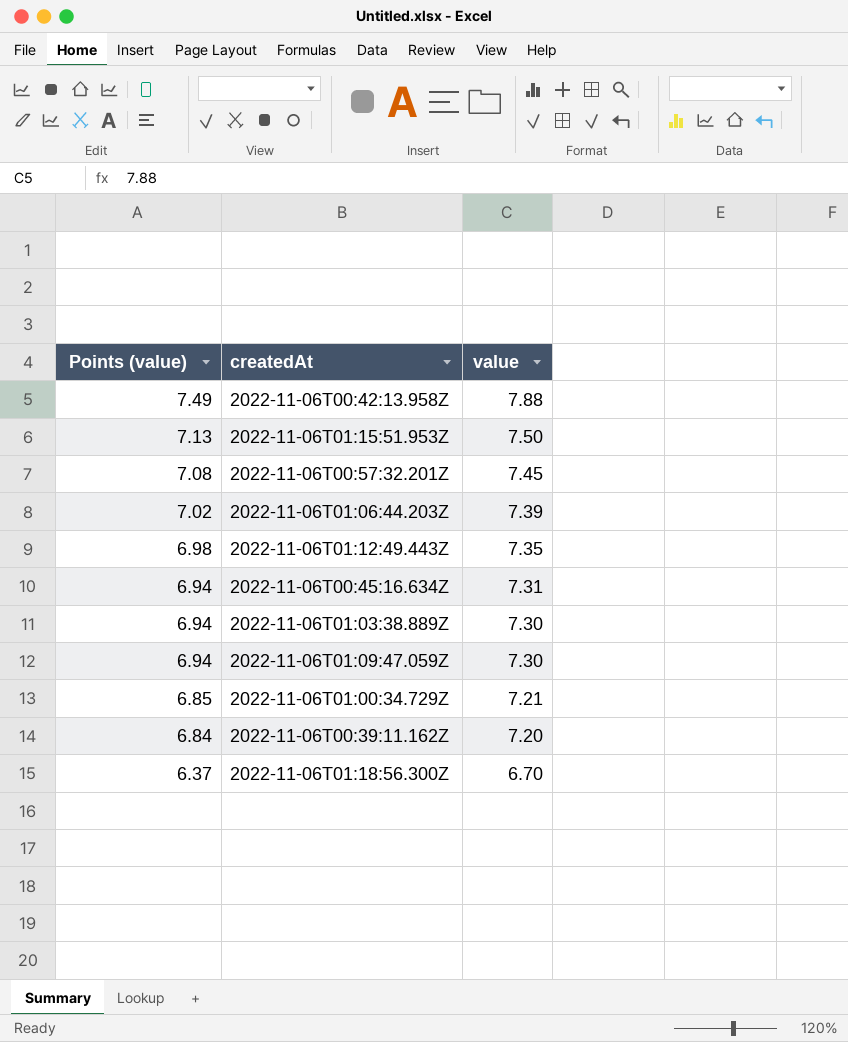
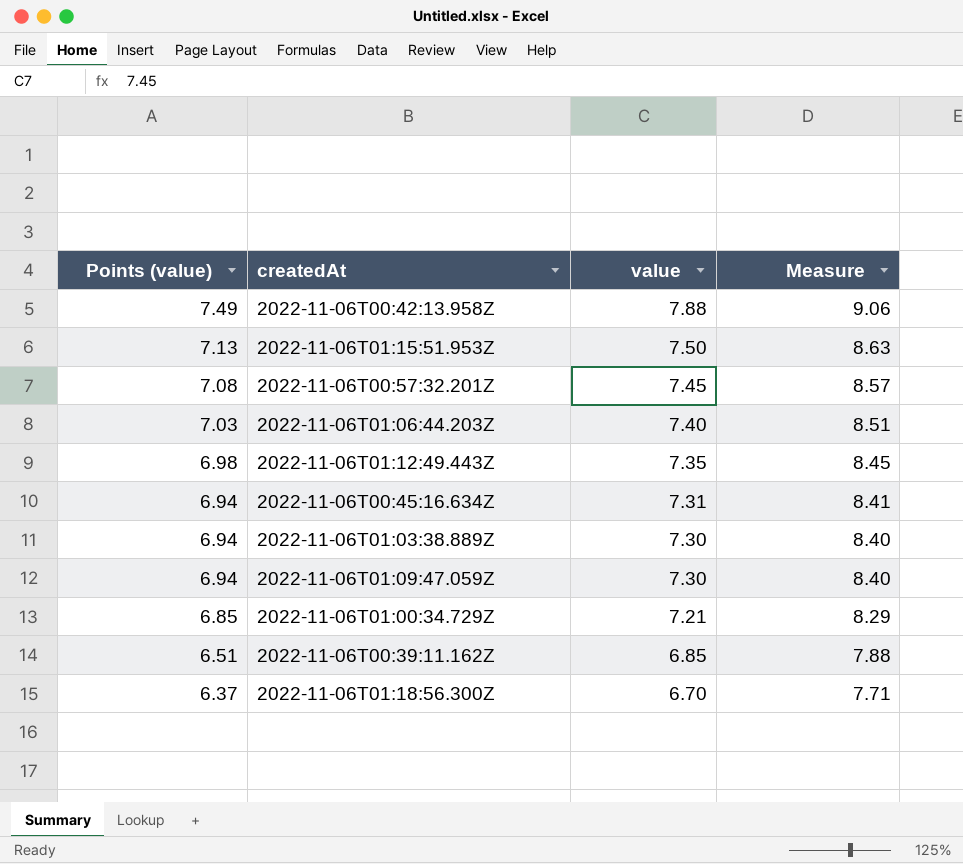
column Measure | formula: none -> [value] * 1.15
2022-11-06T01:06:44.203Z | Points (value): 7.02 -> 7.03
2022-11-06T01:06:44.203Z | value: 7.39 -> 7.40
2022-11-06T00:39:11.162Z | Points (value): 6.84 -> 6.51
2022-11-06T00:39:11.162Z | value: 7.20 -> 6.85

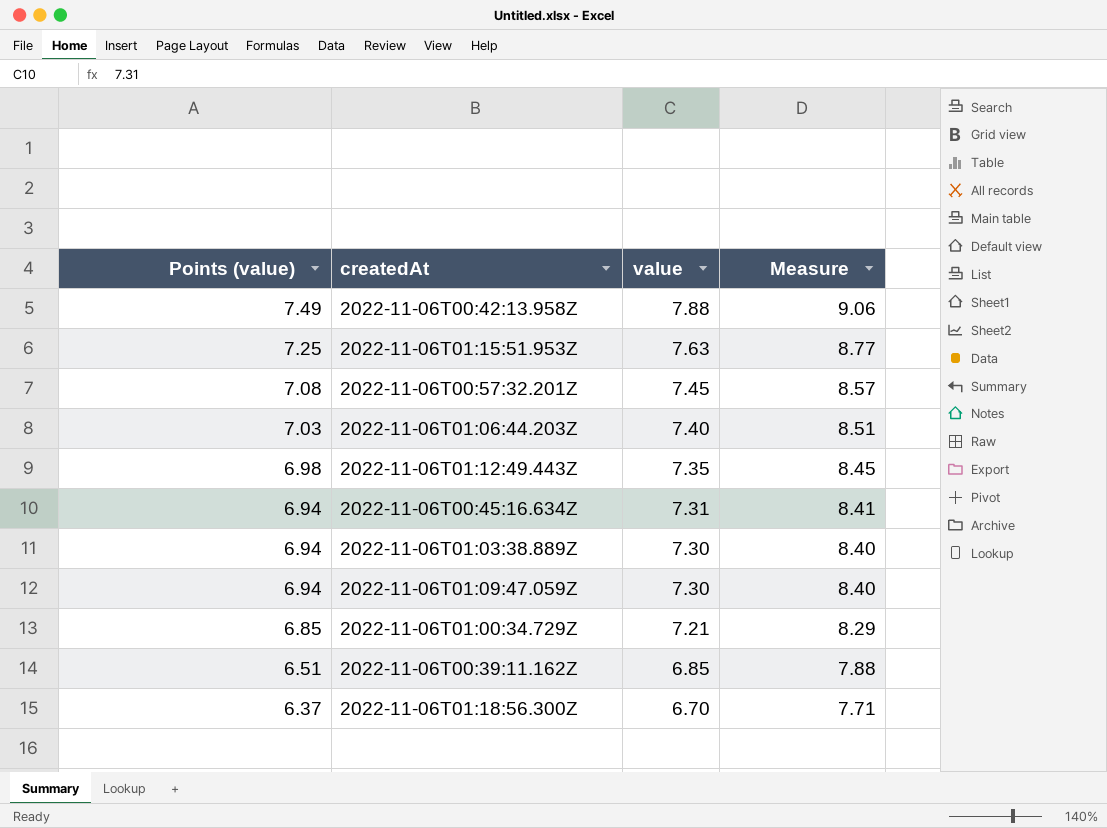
2022-11-06T01:15:51.953Z | Points (value): 7.13 -> 7.25
2022-11-06T01:15:51.953Z | value: 7.50 -> 7.63
2022-11-06T01:15:51.953Z | Measure: 8.63 -> 8.77

